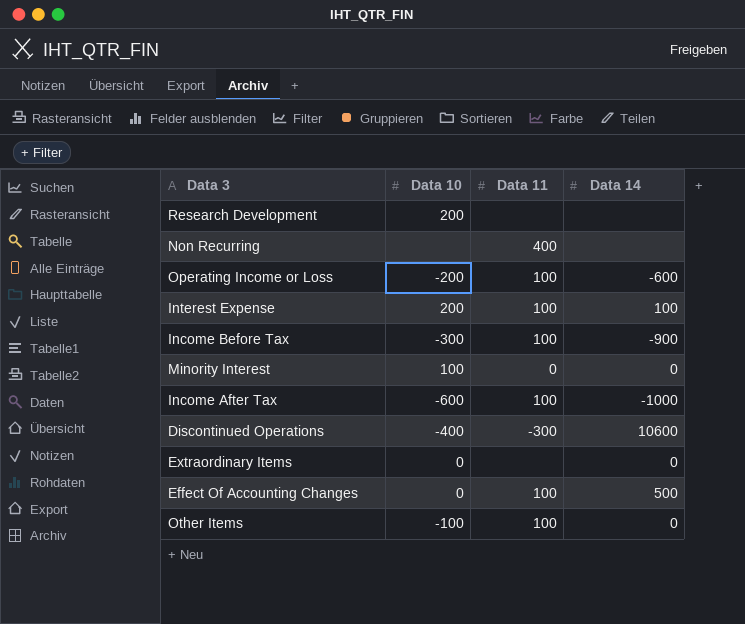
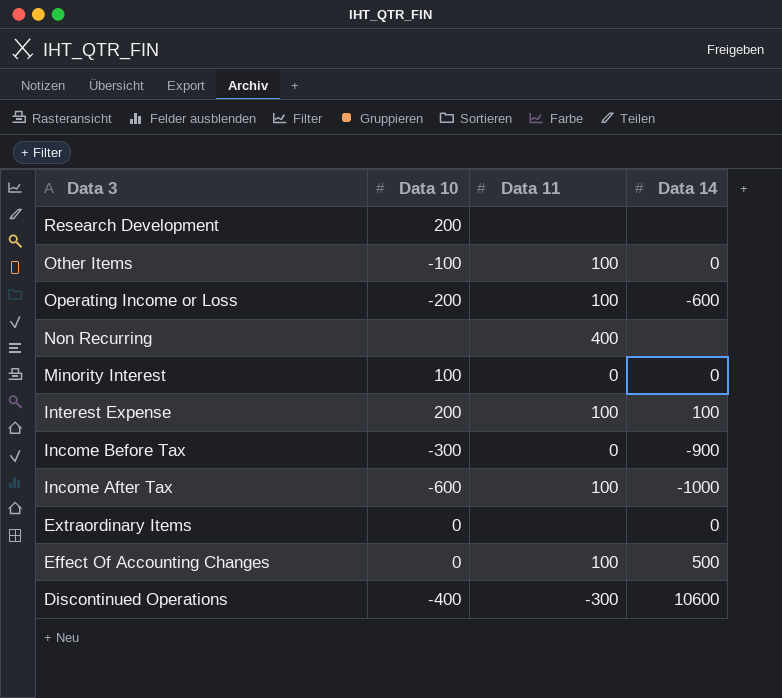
row order: none -> Data 3 descending
Income Before Tax | Data 11: 100 -> 0

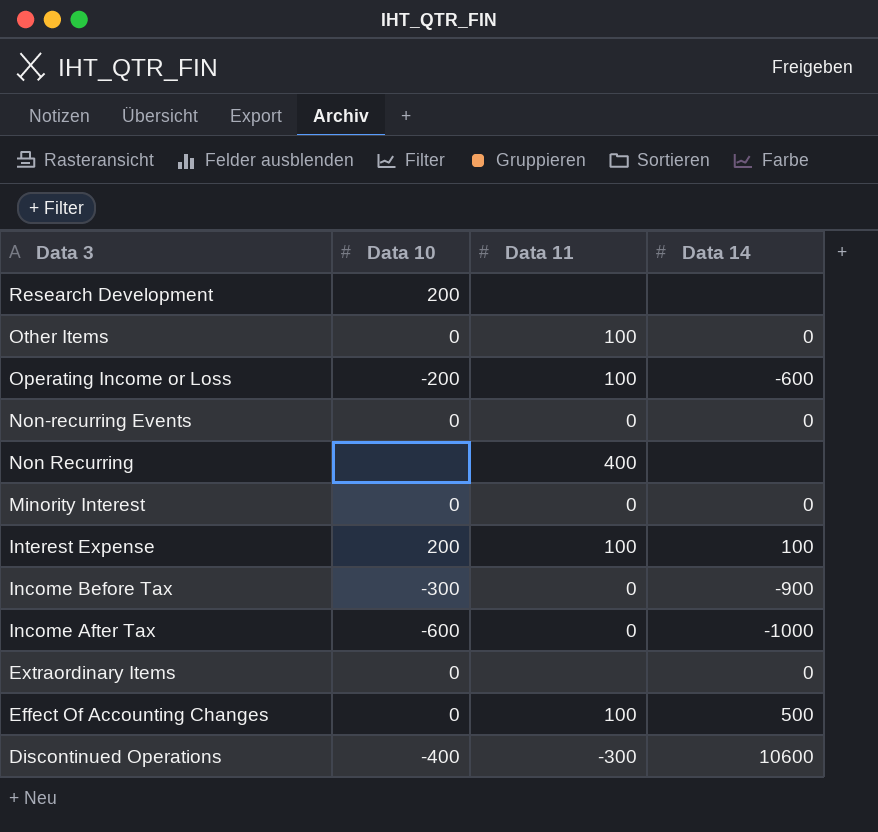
Other Items | Data 10: -100 -> 0
row Non-recurring Events: none -> 0 | 0 | 0
Minority Interest | Data 10: 100 -> 0
Income After Tax | Data 11: 100 -> 0

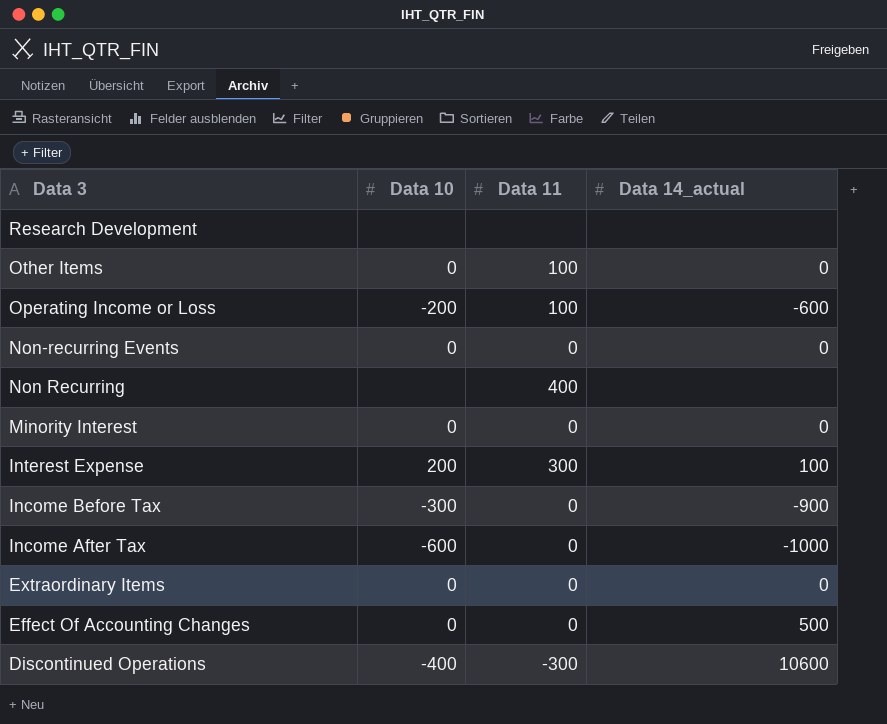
column name: Data 14 -> Data 14_actual
Research Development | Data 10: 200 -> none
Interest Expense | Data 11: 100 -> 300
Extraordinary Items | Data 11: none -> 0
Effect Of Accounting Changes | Data 11: 100 -> 0

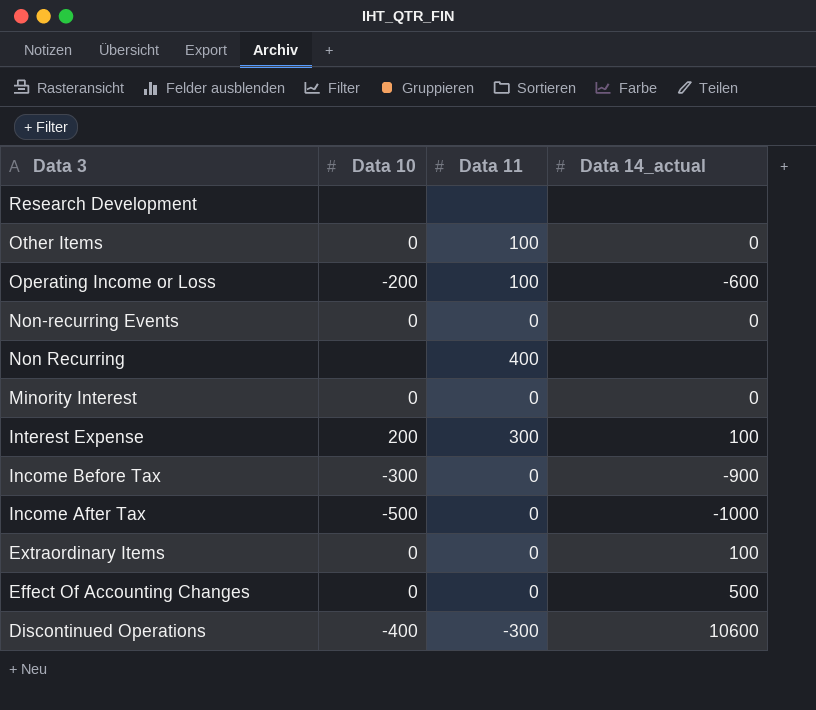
Income After Tax | Data 10: -600 -> -500
Extraordinary Items | Data 14_actual: 0 -> 100

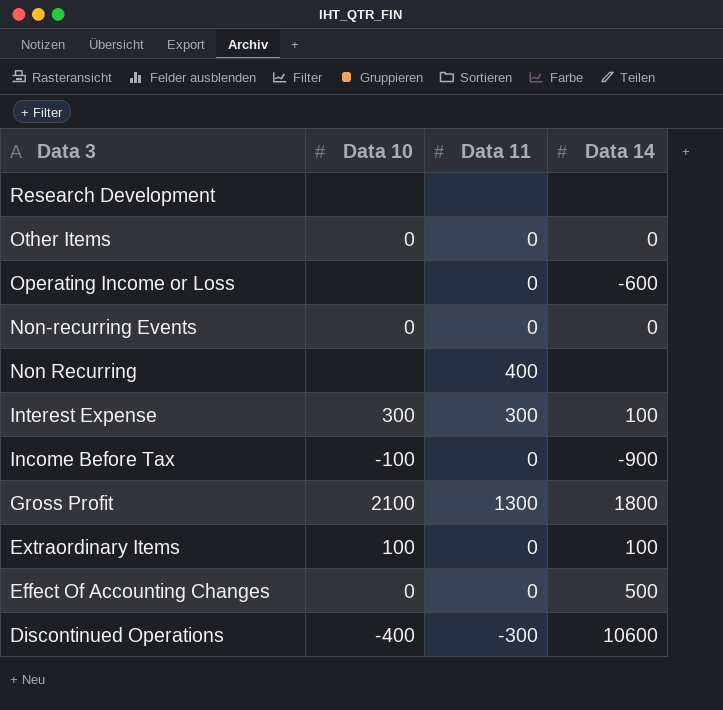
column name: Data 14_actual -> Data 14
row Minority Interest: 0 | 0 | 0 -> none
row Income After Tax: -500 | 0 | -1000 -> none
Other Items | Data 11: 100 -> 0
Operating Income or Loss | Data 10: -200 -> none
Operating Income or Loss | Data 11: 100 -> 0
Interest Expense | Data 10: 200 -> 300
Income Before Tax | Data 10: -300 -> -100
row Gross Profit: none -> 2100 | 1300 | 1800
Extraordinary Items | Data 10: 0 -> 100

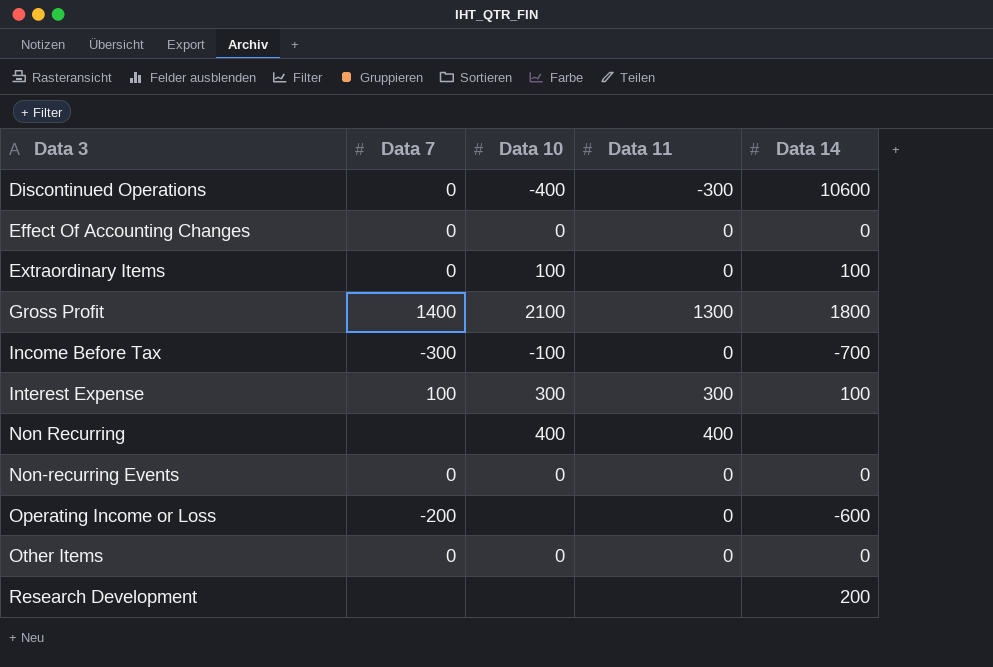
row order: Data 3 descending -> Data 3 ascending
column Data 7 | position: none -> 2
Effect Of Accounting Changes | Data 14: 500 -> 0
Income Before Tax | Data 14: -900 -> -700
Non Recurring | Data 10: none -> 400
Research Development | Data 14: none -> 200

